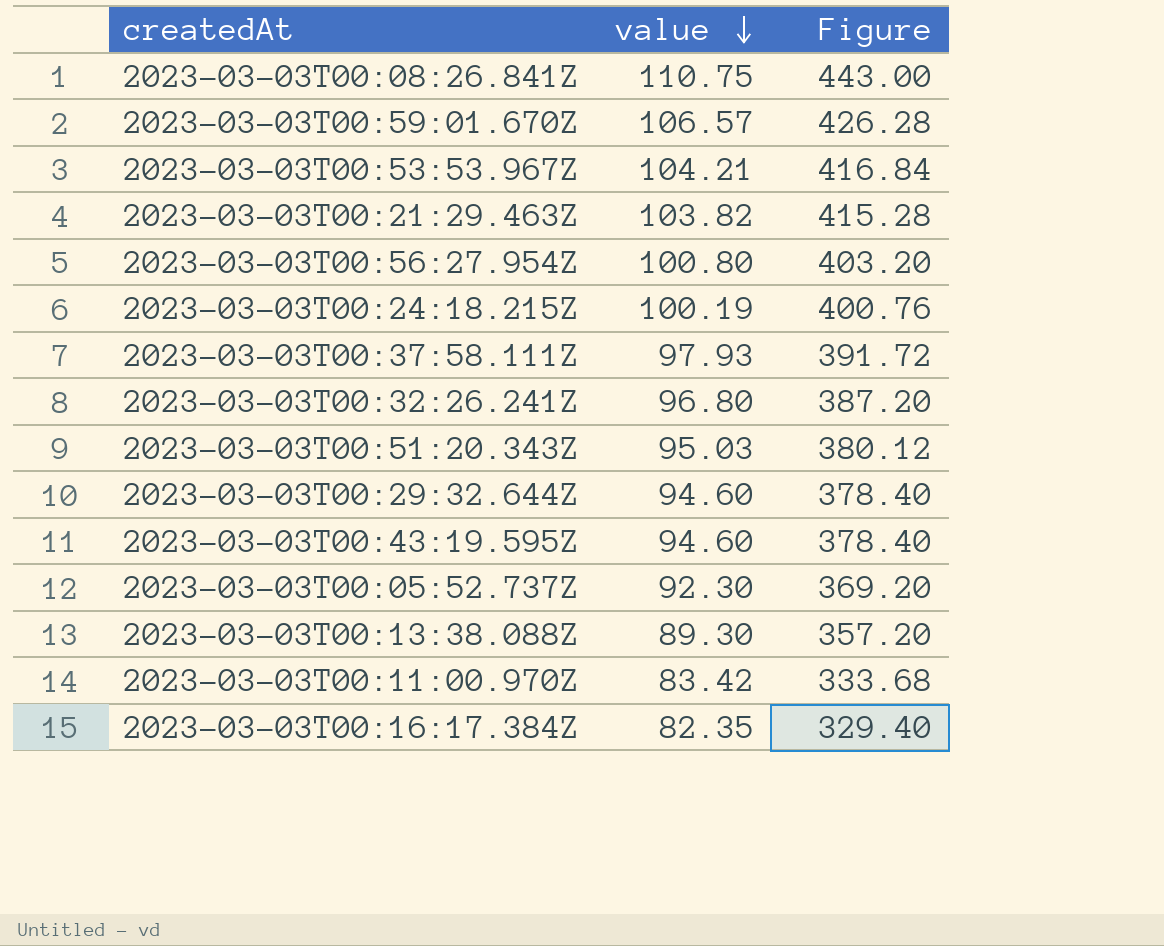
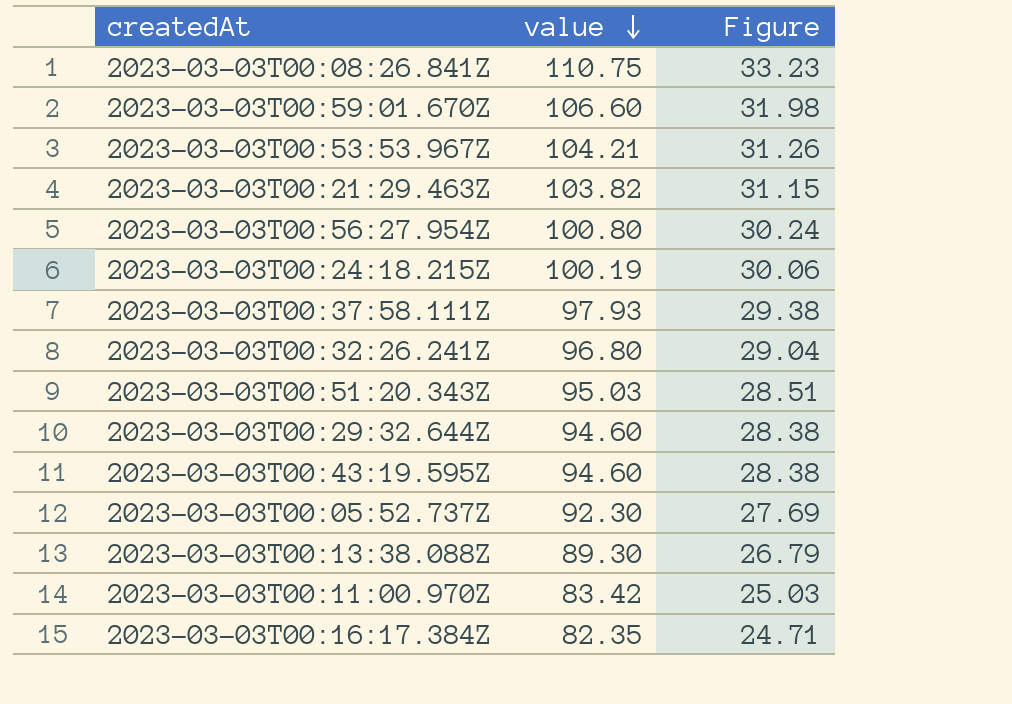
column Figure | formula: [value] * 4 -> [value] * 0.3
2023-03-03T00:59:01.670Z | value: 106.57 -> 106.60

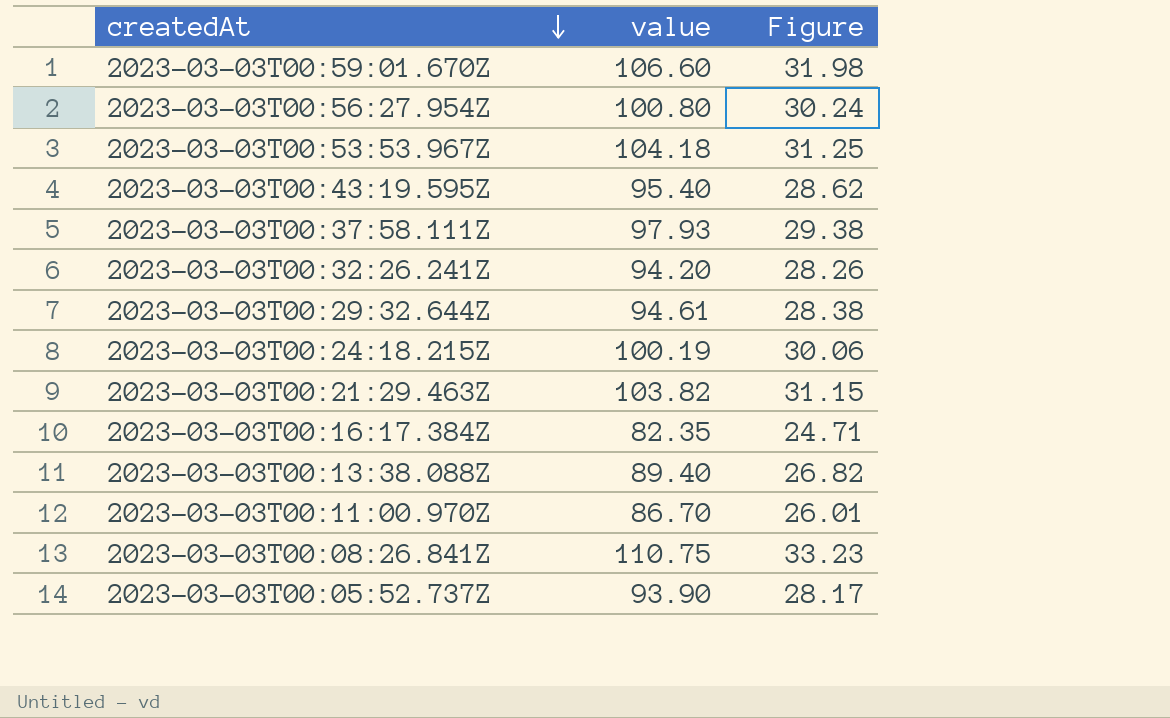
row order: value descending -> createdAt descending
row 2023-03-03T00:51:20.343Z: 95.03 | 28.51 -> none
2023-03-03T00:53:53.967Z | value: 104.21 -> 104.18
2023-03-03T00:53:53.967Z | Figure: 31.26 -> 31.25
2023-03-03T00:43:19.595Z | value: 94.60 -> 95.40
2023-03-03T00:43:19.595Z | Figure: 28.38 -> 28.62
2023-03-03T00:32:26.241Z | value: 96.80 -> 94.20
2023-03-03T00:32:26.241Z | Figure: 29.04 -> 28.26
2023-03-03T00:29:32.644Z | value: 94.60 -> 94.61
2023-03-03T00:13:38.088Z | value: 89.30 -> 89.40
2023-03-03T00:13:38.088Z | Figure: 26.79 -> 26.82
2023-03-03T00:11:00.970Z | value: 83.42 -> 86.70
2023-03-03T00:11:00.970Z | Figure: 25.03 -> 26.01
2023-03-03T00:05:52.737Z | value: 92.30 -> 93.90
2023-03-03T00:05:52.737Z | Figure: 27.69 -> 28.17

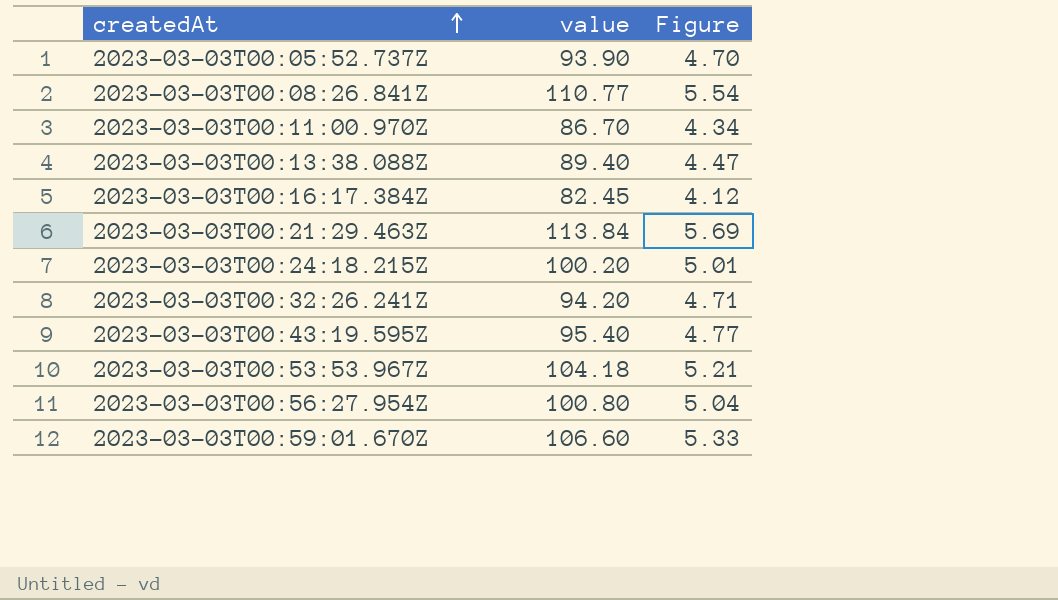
row order: createdAt descending -> createdAt ascending
column Figure | formula: [value] * 0.3 -> [value] * 0.05
row 2023-03-03T00:37:58.111Z: 97.93 | 29.38 -> none
row 2023-03-03T00:29:32.644Z: 94.61 | 28.38 -> none
2023-03-03T00:08:26.841Z | value: 110.75 -> 110.77
2023-03-03T00:16:17.384Z | value: 82.35 -> 82.45
2023-03-03T00:21:29.463Z | value: 103.82 -> 113.84
2023-03-03T00:24:18.215Z | value: 100.19 -> 100.20

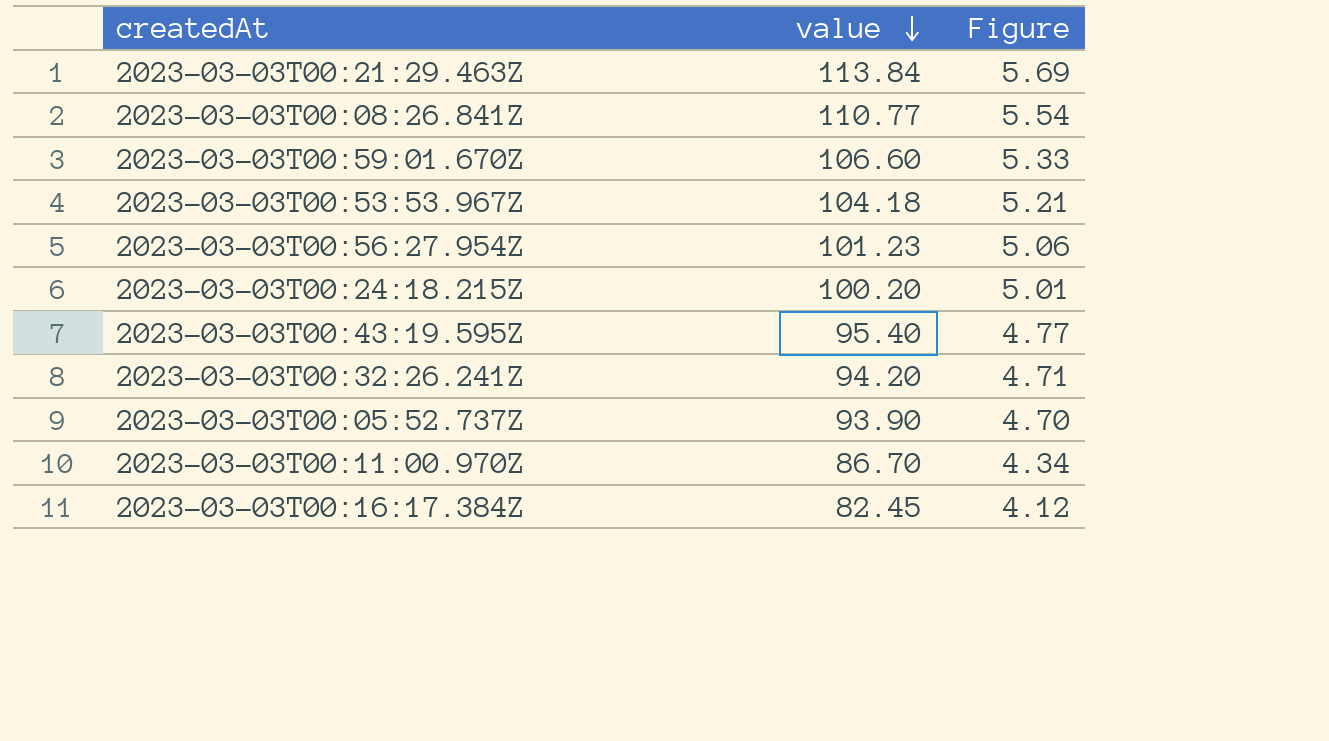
row order: createdAt ascending -> value descending
row 2023-03-03T00:13:38.088Z: 89.40 | 4.47 -> none
2023-03-03T00:56:27.954Z | value: 100.80 -> 101.23
2023-03-03T00:56:27.954Z | Figure: 5.04 -> 5.06

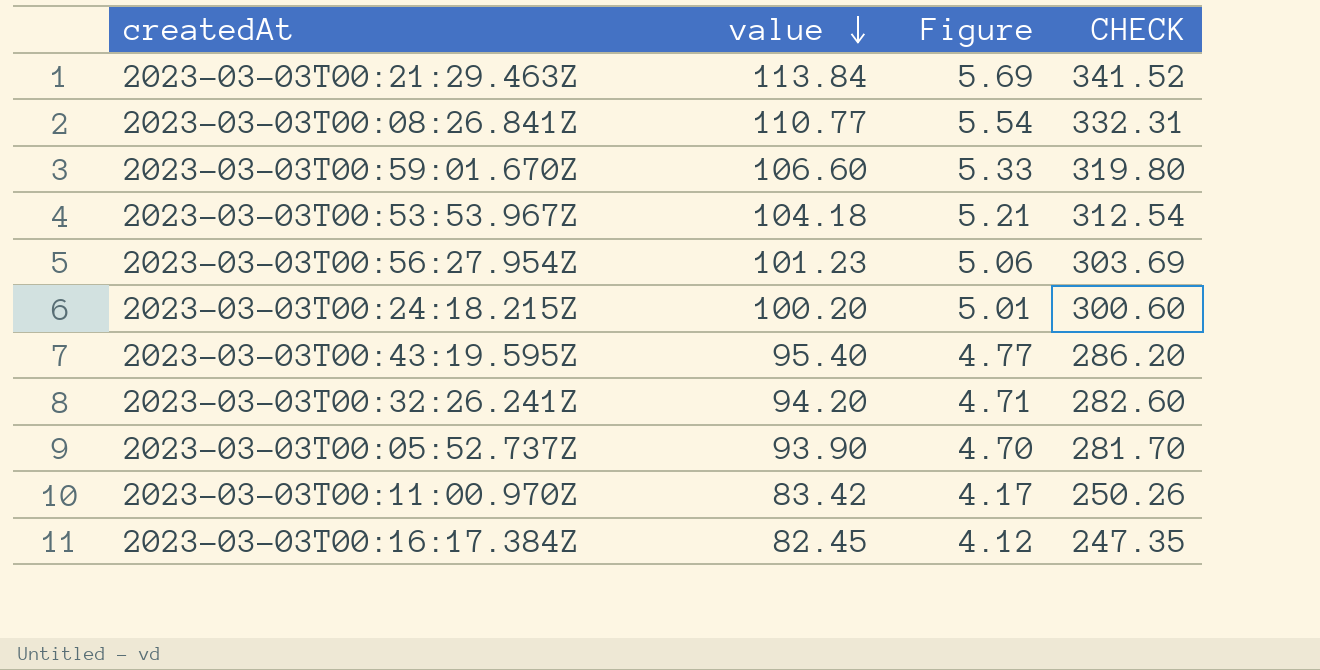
column CHECK | formula: none -> [value] * 3
2023-03-03T00:11:00.970Z | value: 86.70 -> 83.42
2023-03-03T00:11:00.970Z | Figure: 4.34 -> 4.17

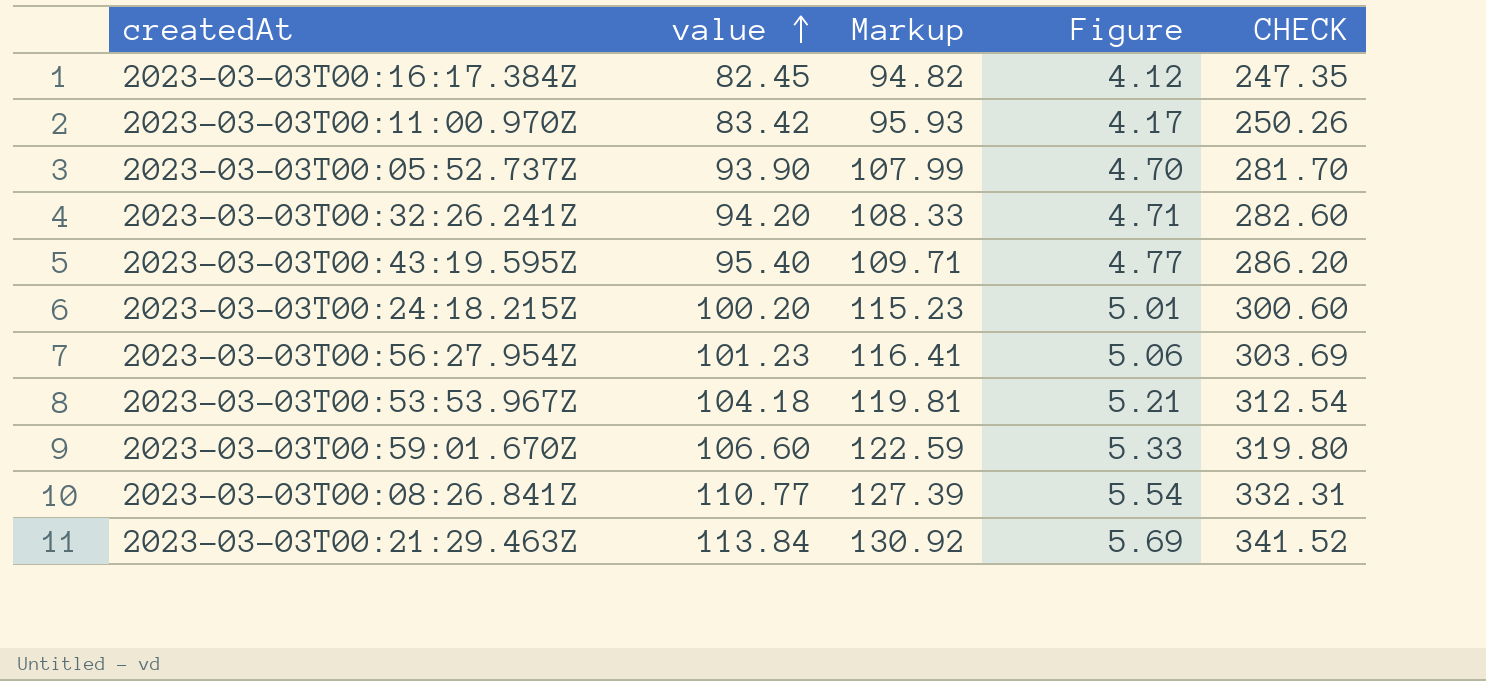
row order: value descending -> value ascending
column Markup | formula: none -> [value] * 1.15

